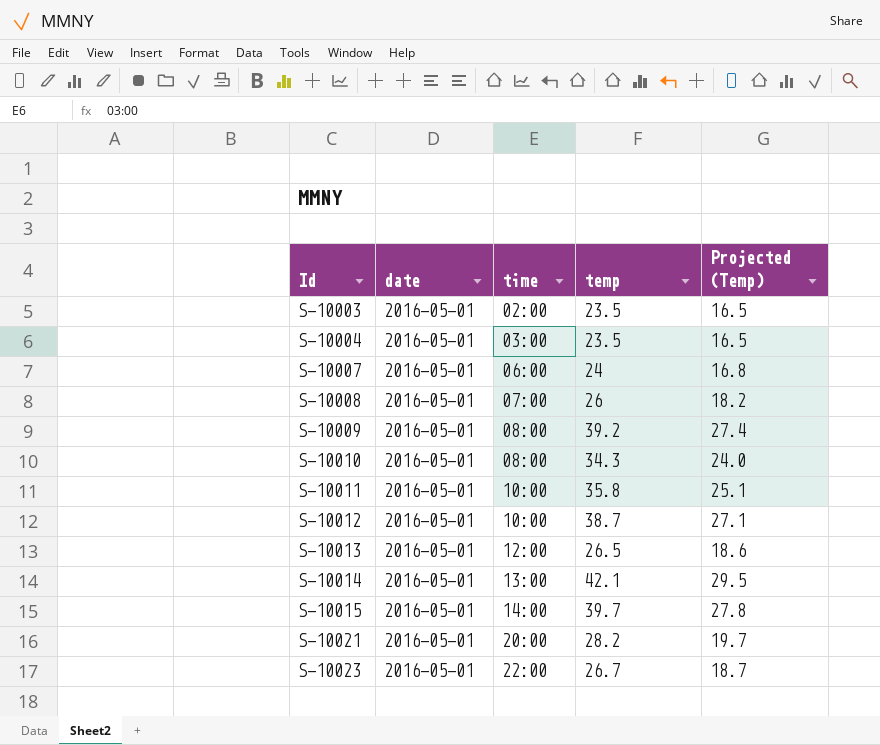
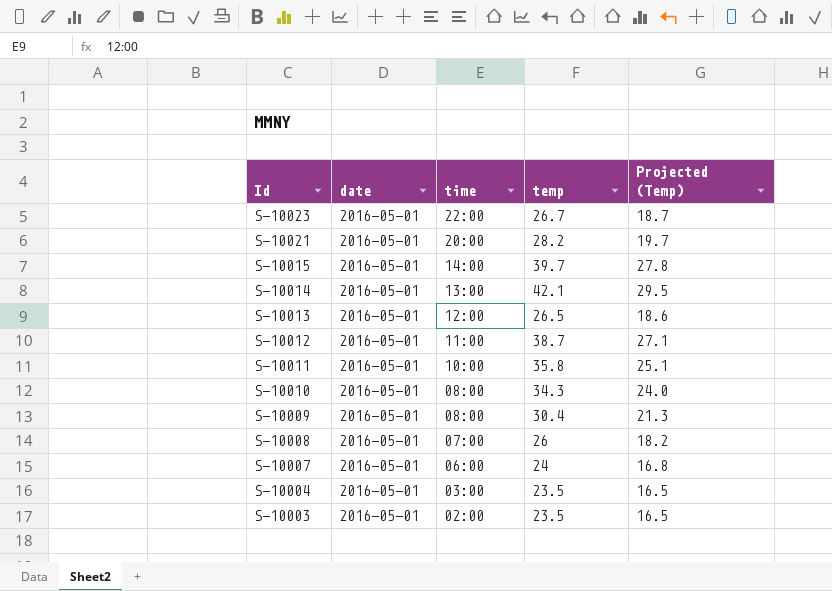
row order: Id ascending -> Id descending
S-10012 | time: 10:00 -> 11:00
S-10009 | temp: 39.2 -> 30.4
S-10009 | Projected (Temp): 27.4 -> 21.3

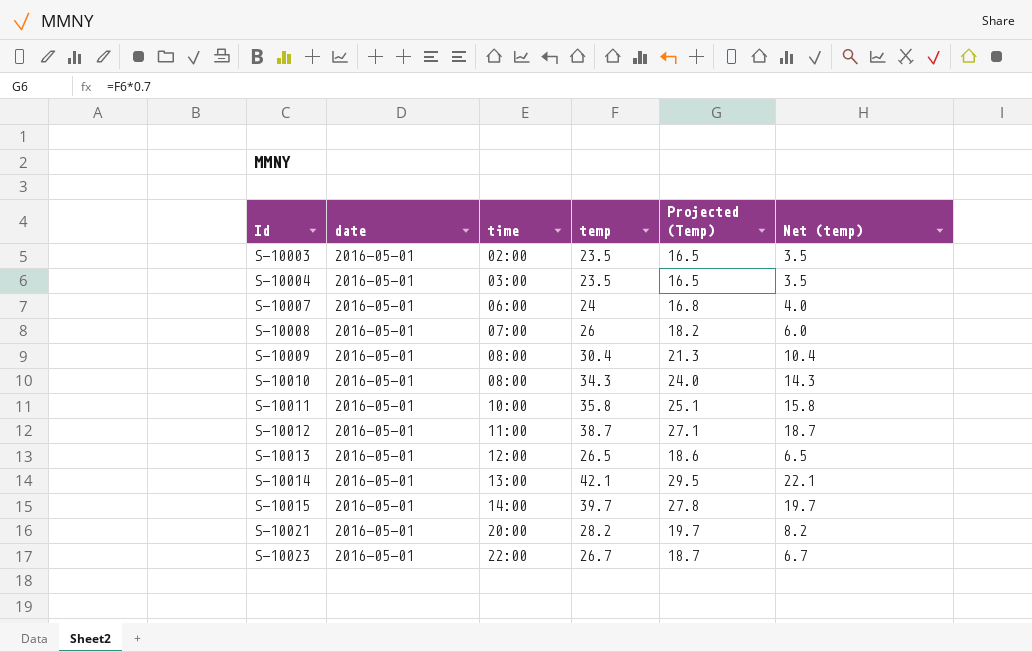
row order: Id descending -> Id ascending
column Net (temp) | formula: none -> [temp] - 20

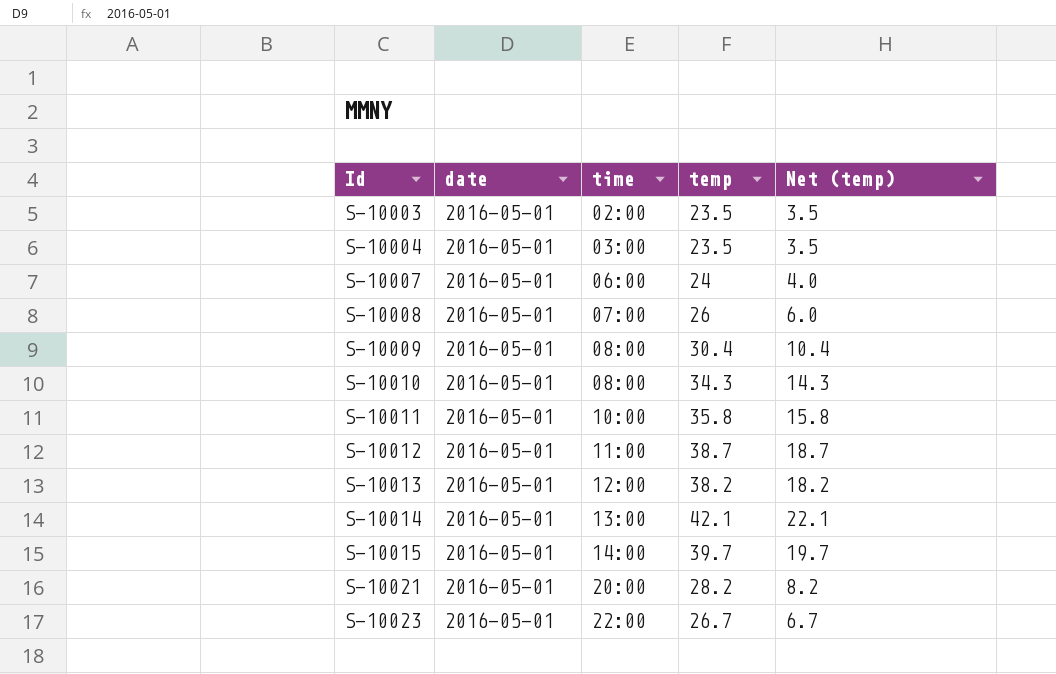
column Projected (Temp) | formula: [temp] * 0.7 -> none
S-10013 | temp: 26.5 -> 38.2
S-10013 | Net (temp): 6.5 -> 18.2

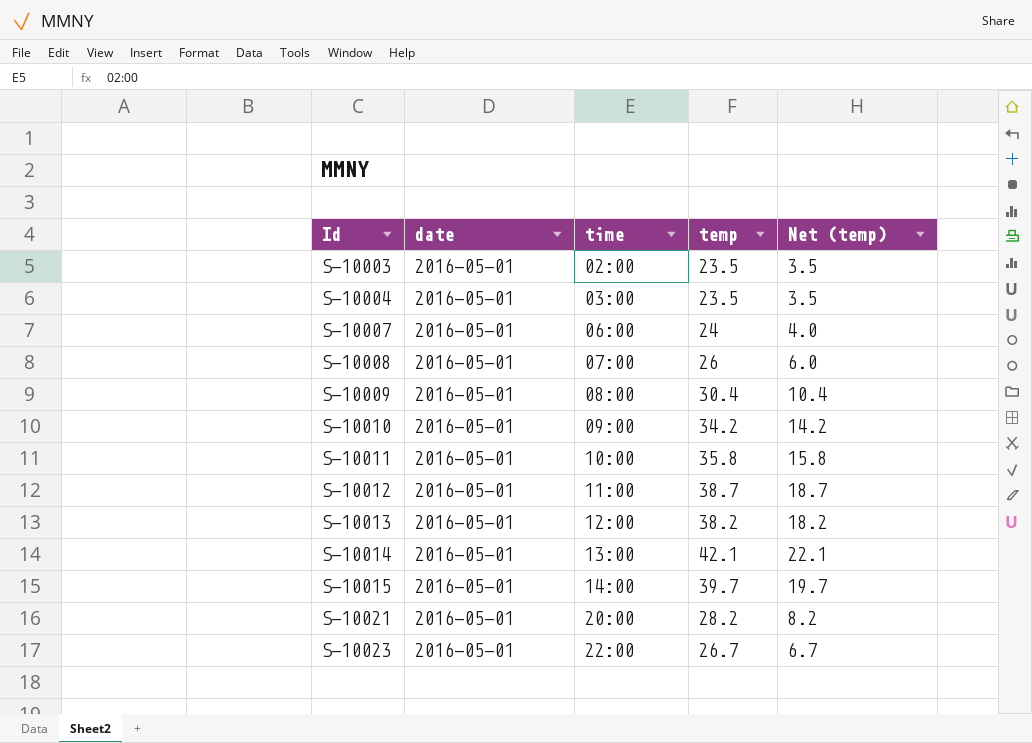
S-10010 | time: 08:00 -> 09:00
S-10010 | temp: 34.3 -> 34.2
S-10010 | Net (temp): 14.3 -> 14.2

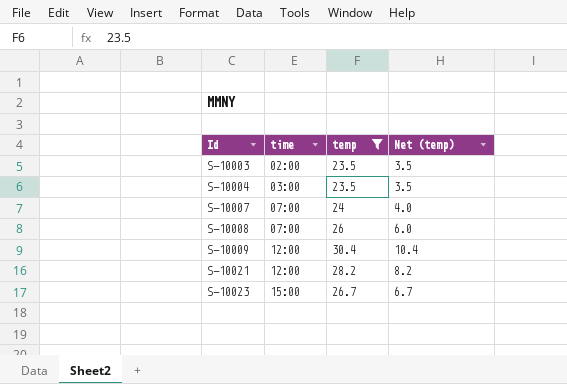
filter: none -> temp <= 30.4
column date | position: 2 -> none
S-10007 | time: 06:00 -> 07:00
S-10009 | time: 08:00 -> 12:00
S-10021 | time: 20:00 -> 12:00
S-10023 | time: 22:00 -> 15:00

